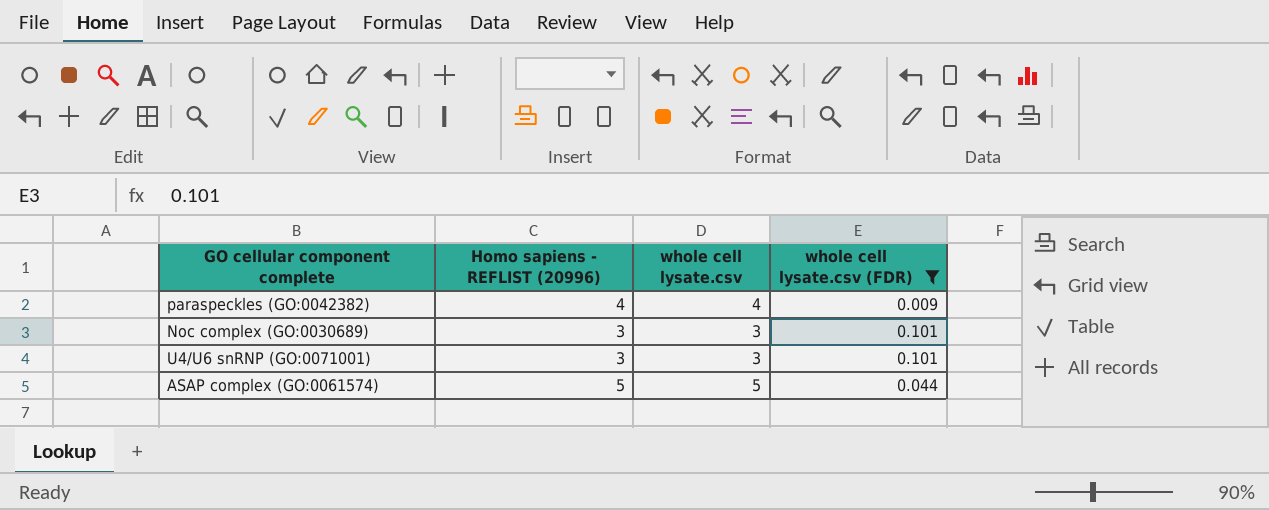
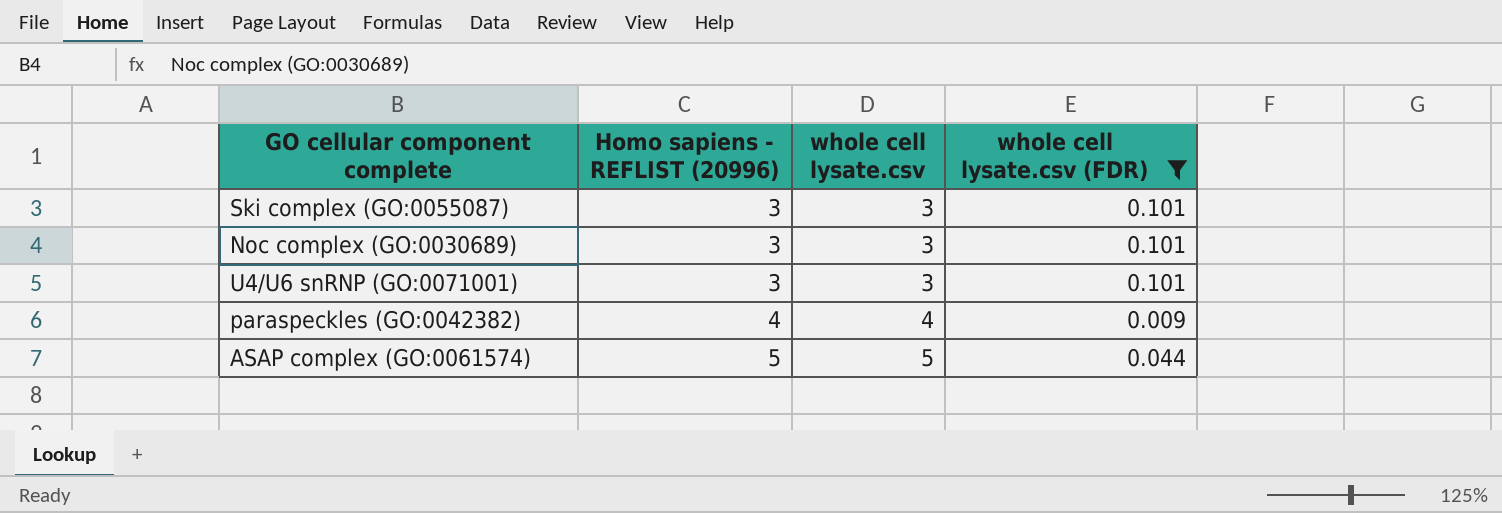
row order: none -> Homo sapiens - REFLIST (20996) ascending
row Ski complex (GO:0055087): none -> 3 | 3 | 0.101

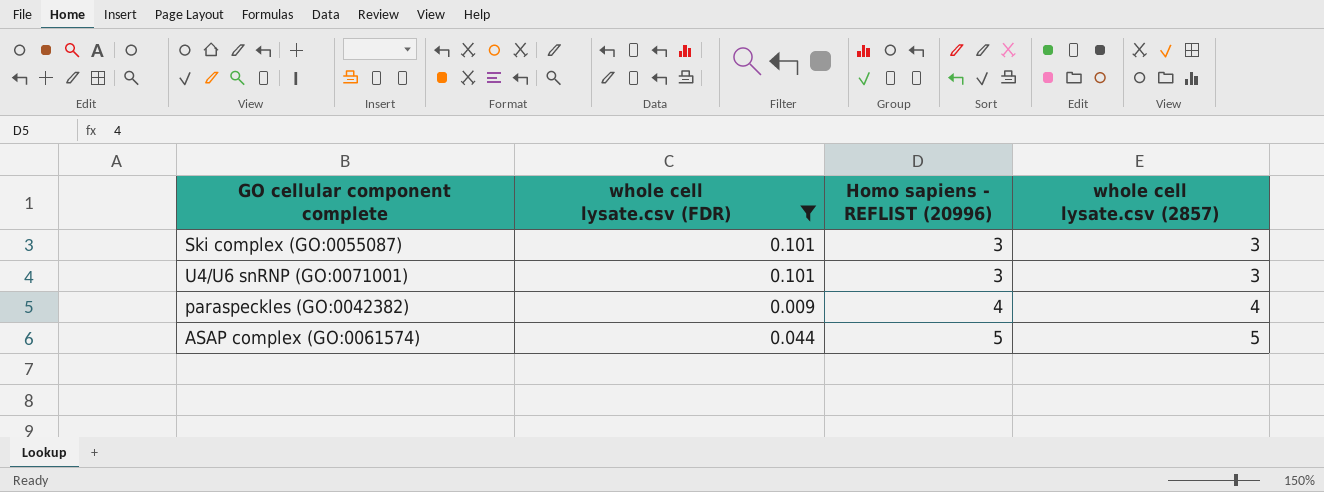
column whole cell lysate.csv (FDR) | position: 4 -> 2
column name: whole cell lysate.csv -> whole cell lysate.csv (2857)
row Noc complex (GO:0030689): 3 | 3 | 0.101 -> none

